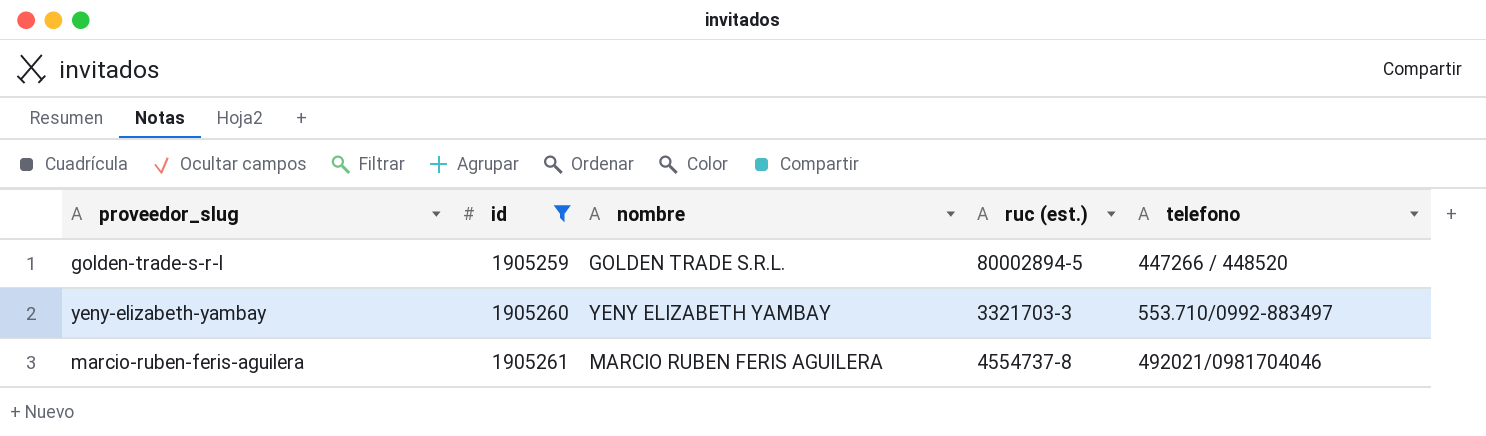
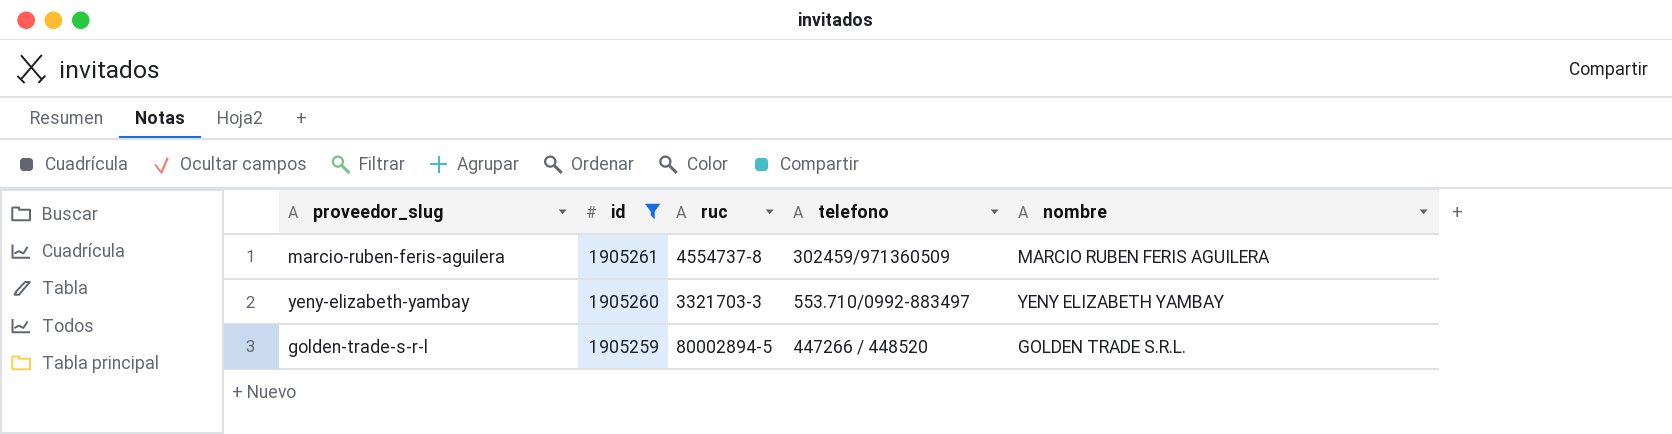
row order: id ascending -> id descending
column name: ruc (est.) -> ruc
column nombre | position: 3 -> 5
marcio-ruben-feris-aguilera | telefono: 492021/0981704046 -> 302459/971360509

